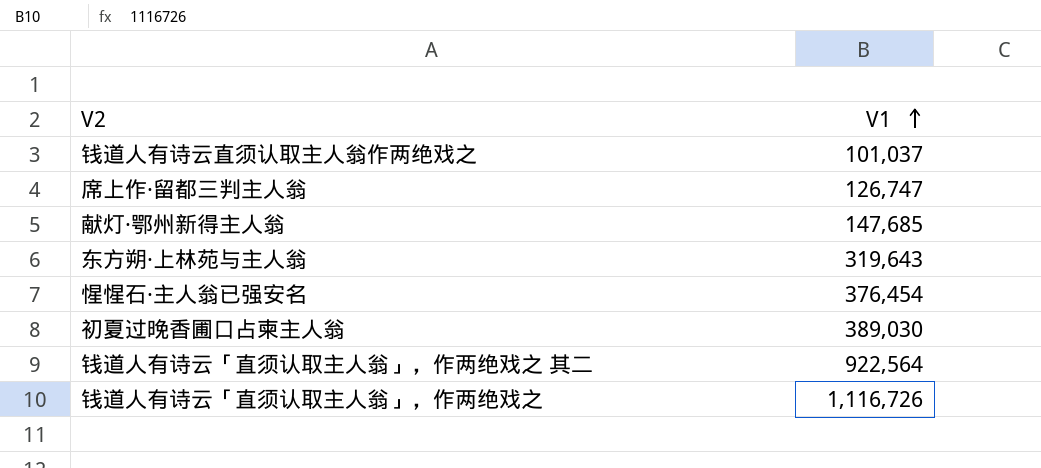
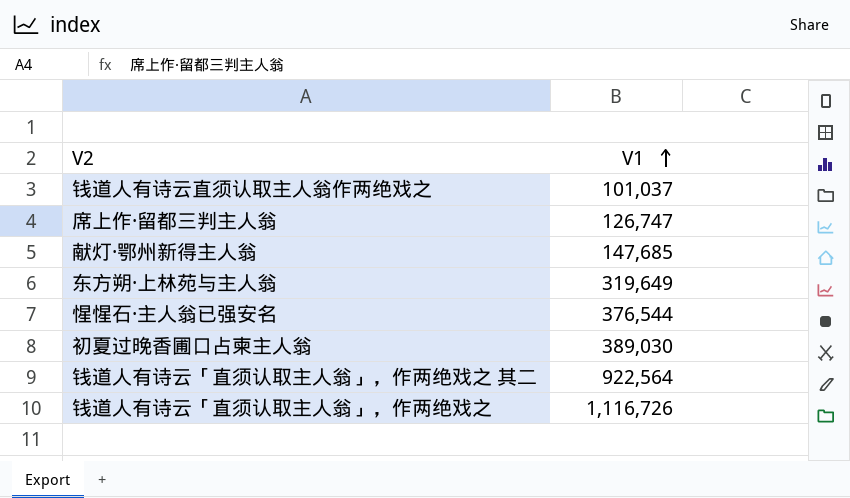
东方朔·上林苑与主人翁 | V1: 319,643 -> 319,649
惺惺石·主人翁已强安名 | V1: 376,454 -> 376,544

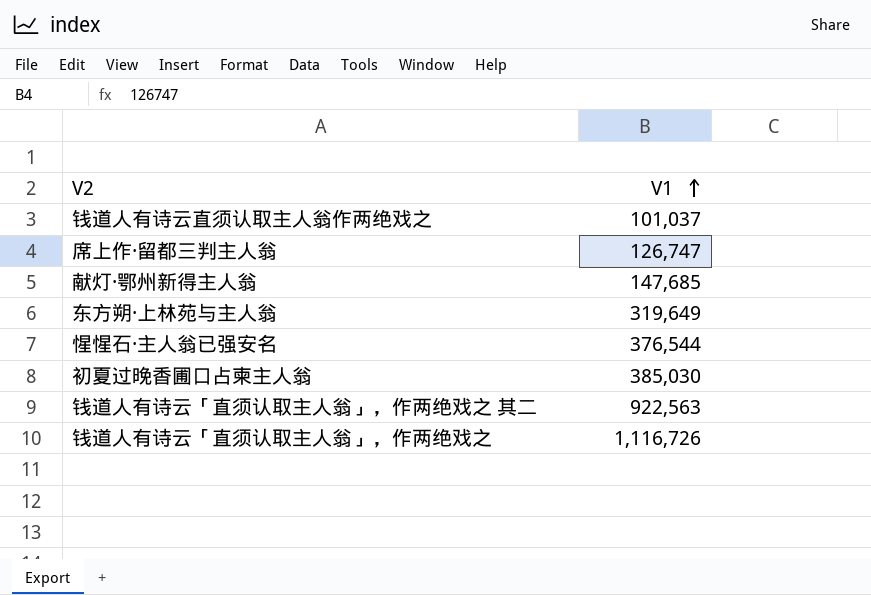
初夏过晚香圃口占柬主人翁 | V1: 389,030 -> 385,030
钱道人有诗云「直须认取主人翁」，作两绝戏之 其二 | V1: 922,564 -> 922,563

